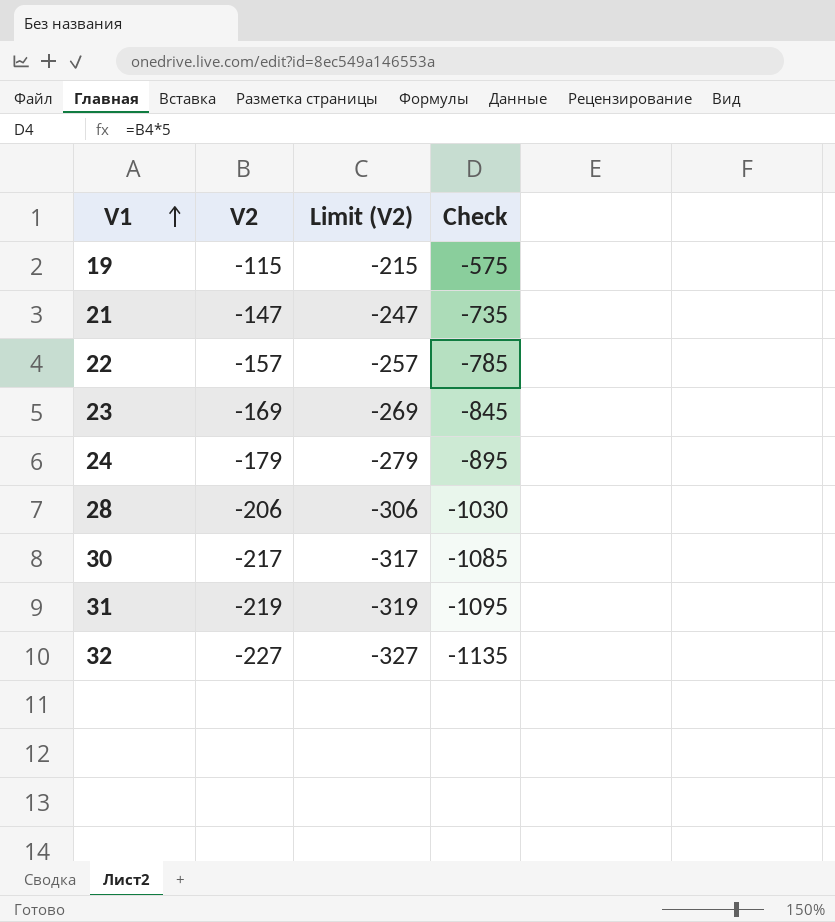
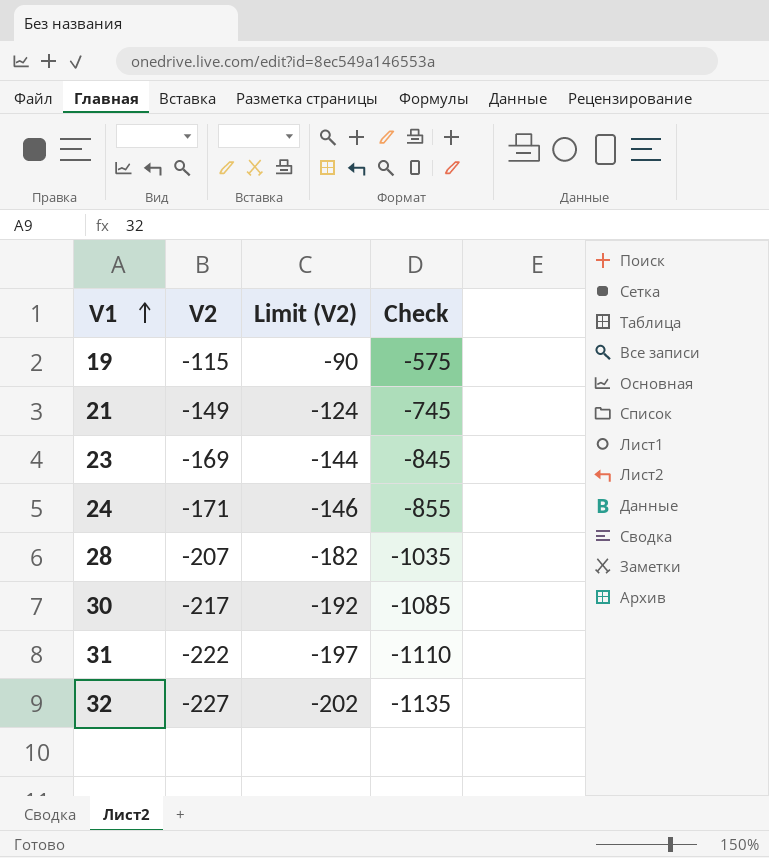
column Limit (V2) | formula: [V2] - 100 -> [V2] + 25
row 22: -157 | -257 | -785 -> none
21 | V2: -147 -> -149
21 | Check: -735 -> -745
24 | V2: -179 -> -171
24 | Check: -895 -> -855
28 | V2: -206 -> -207
28 | Check: -1030 -> -1035
31 | V2: -219 -> -222
31 | Check: -1095 -> -1110

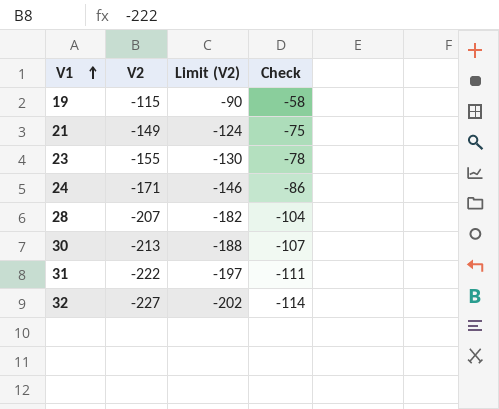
column Check | formula: [V2] * 5 -> [V2] * 0.5
23 | V2: -169 -> -155
23 | Limit (V2): -144 -> -130
30 | V2: -217 -> -213
30 | Limit (V2): -192 -> -188

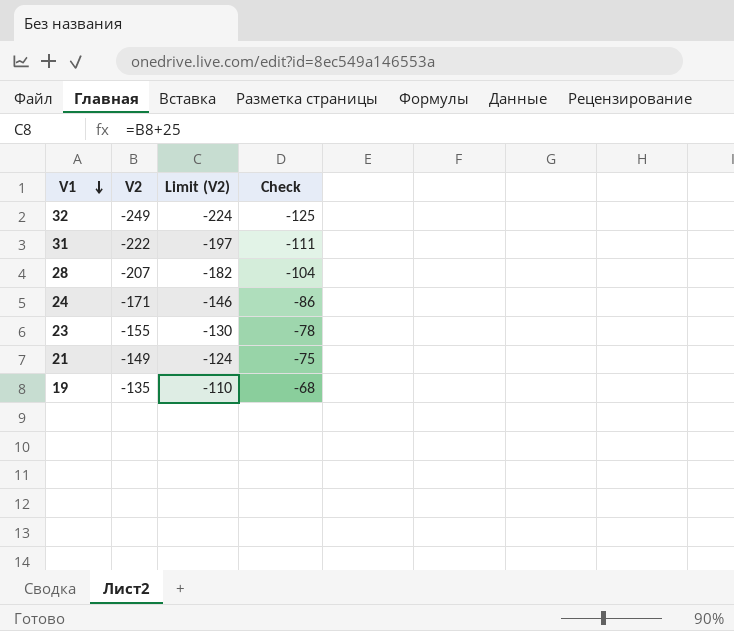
row order: V1 ascending -> V1 descending
row 30: -213 | -188 | -107 -> none
32 | V2: -227 -> -249
32 | Limit (V2): -202 -> -224
32 | Check: -114 -> -125
19 | V2: -115 -> -135
19 | Limit (V2): -90 -> -110
19 | Check: -58 -> -68

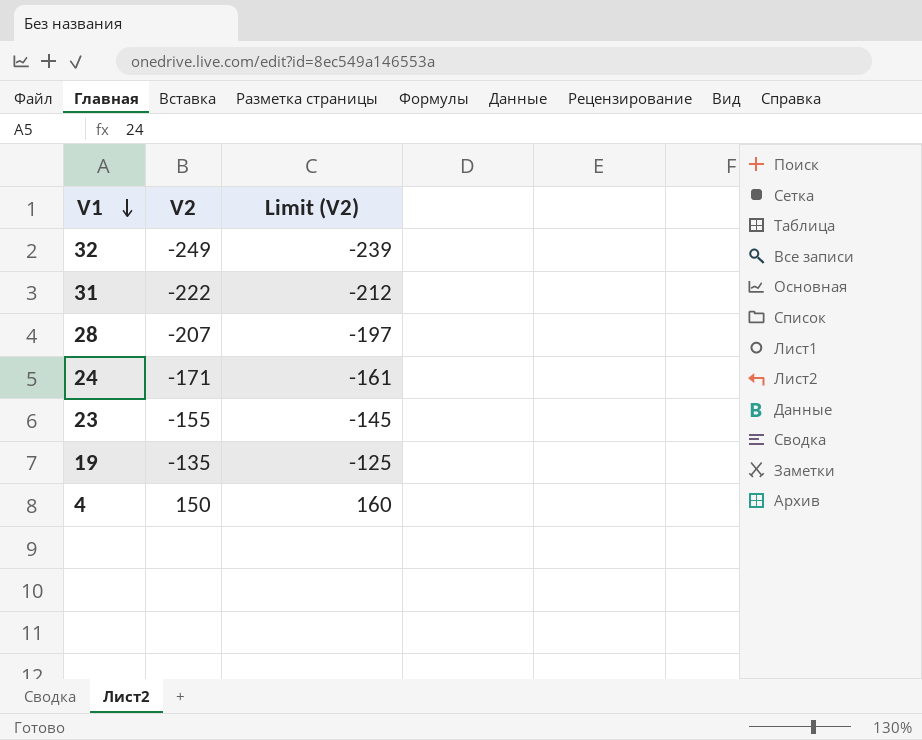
column Check | formula: [V2] * 0.5 -> none
column Limit (V2) | formula: [V2] + 25 -> [V2] + 10
row 21: -149 | -124 | -75 -> none
row 4: none -> 150 | 160

